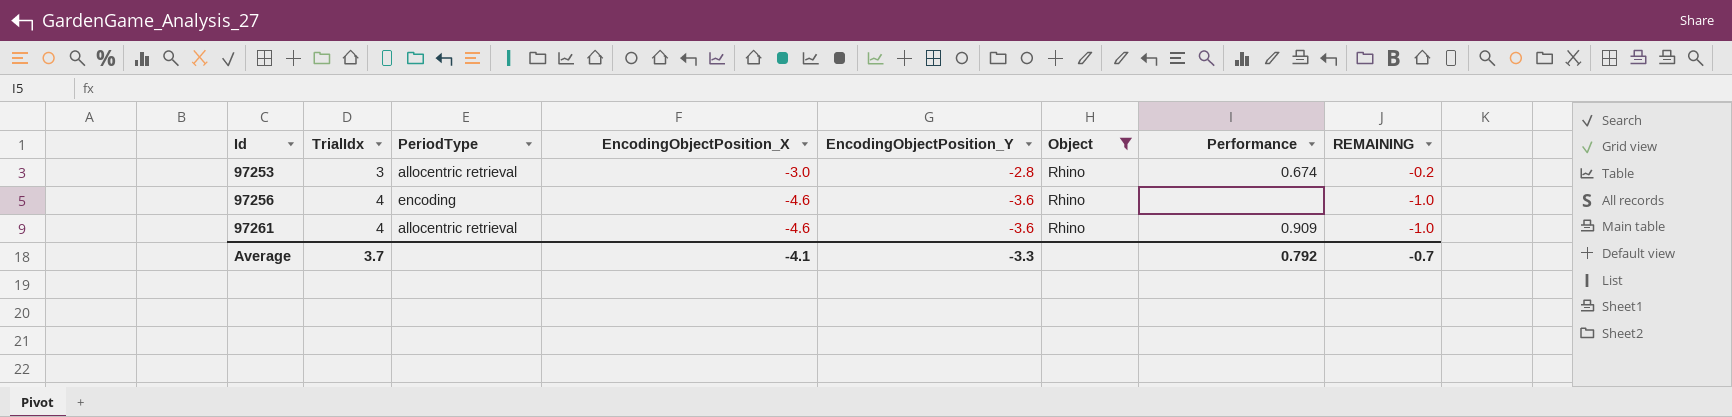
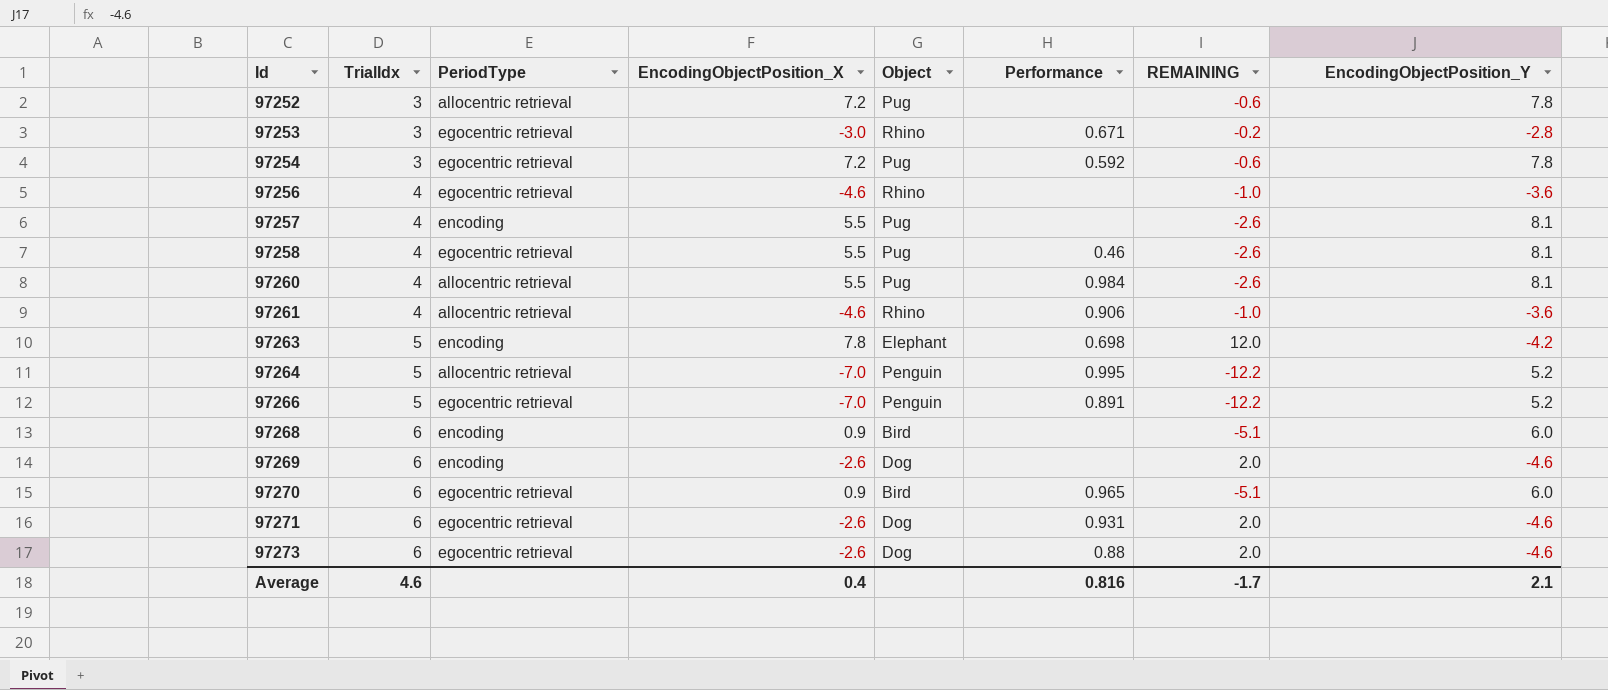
filter: Object = Rhino -> none
column EncodingObjectPosition_Y | position: 5 -> 8
97253 | PeriodType: allocentric retrieval -> egocentric retrieval
97253 | Performance: 0.674 -> 0.671
97256 | PeriodType: encoding -> egocentric retrieval
97261 | Performance: 0.909 -> 0.906
Average | TrialIdx: 3.7 -> 4.6
Average | EncodingObjectPosition_X: -4.1 -> 0.4
Average | Performance: 0.792 -> 0.816
Average | REMAINING: -0.7 -> -1.7
Average | EncodingObjectPosition_Y: -3.3 -> 2.1

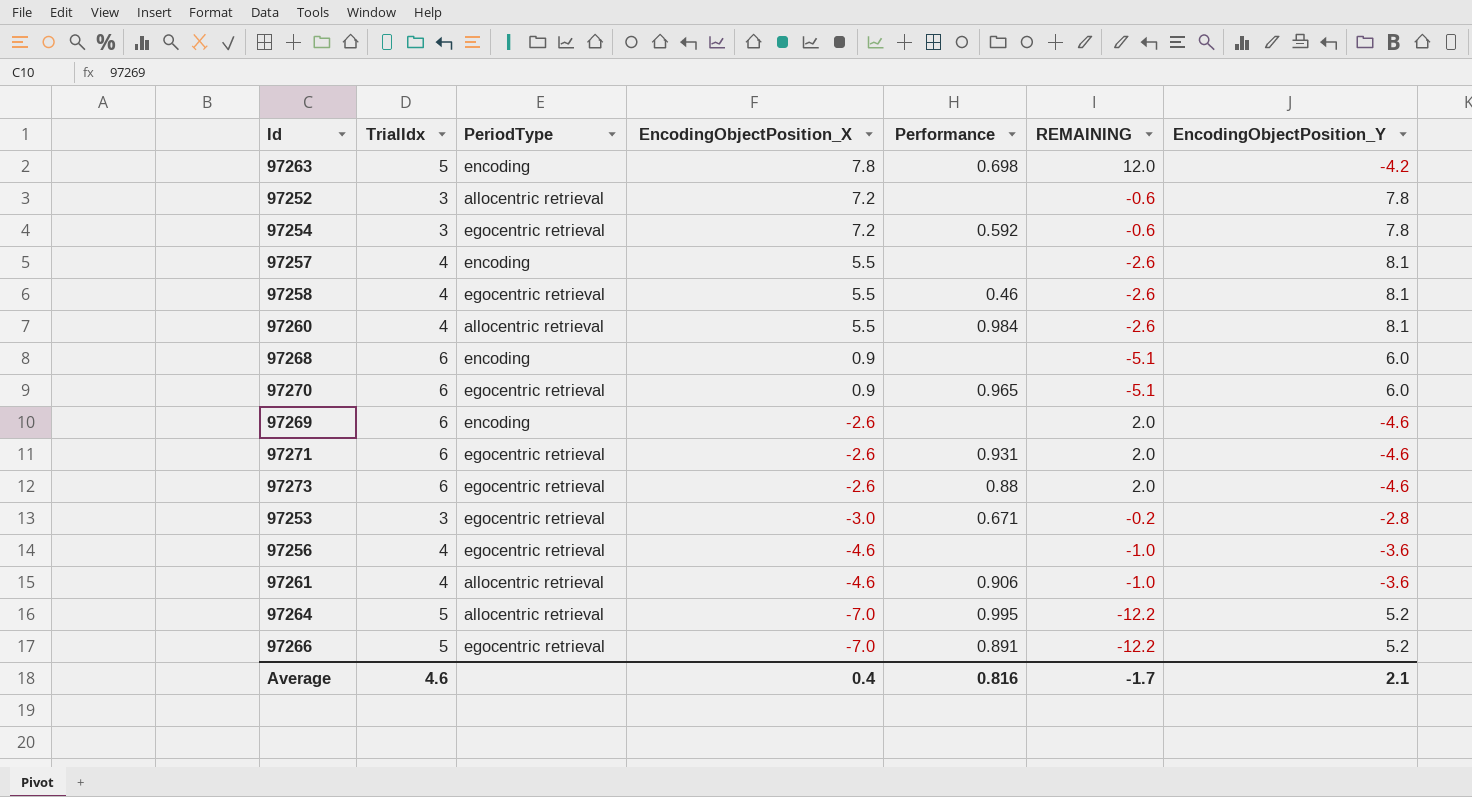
row order: Id ascending -> EncodingObjectPosition_X descending
column Object | position: 5 -> none

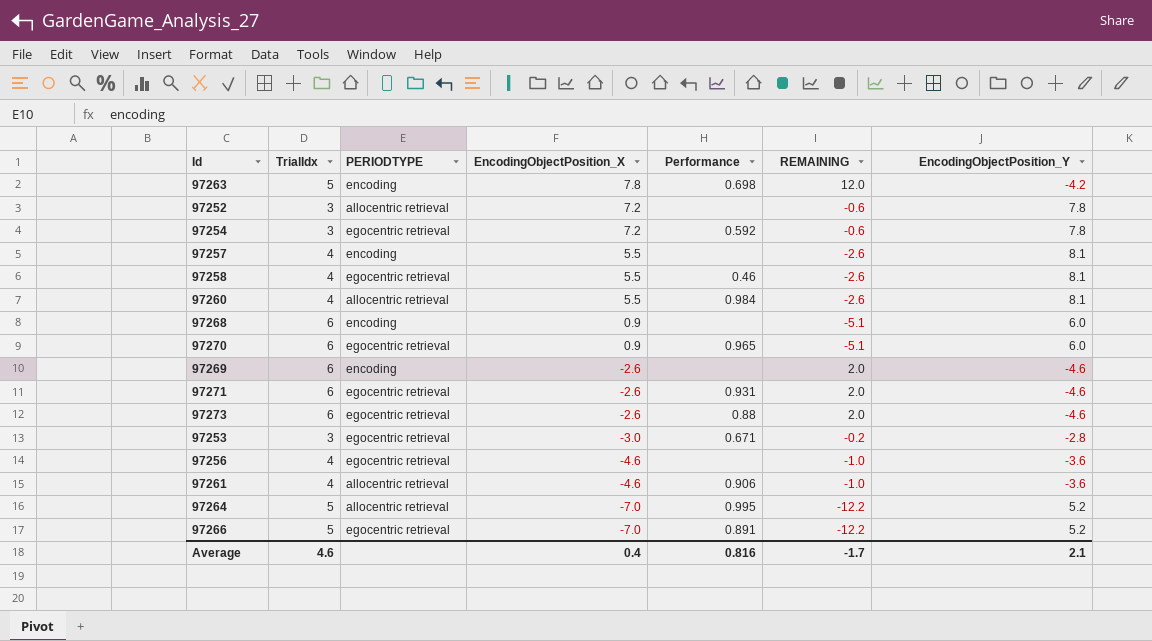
column name: PeriodType -> PERIODTYPE

